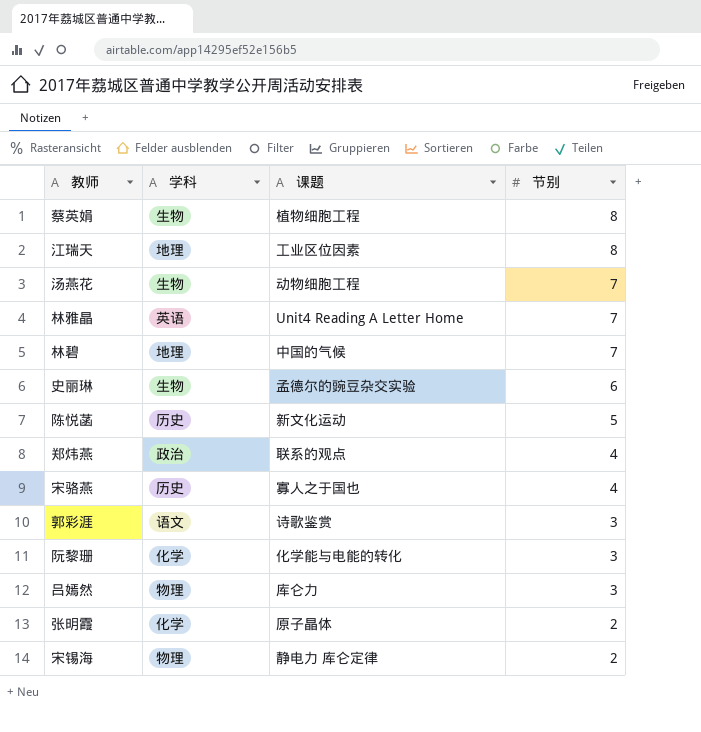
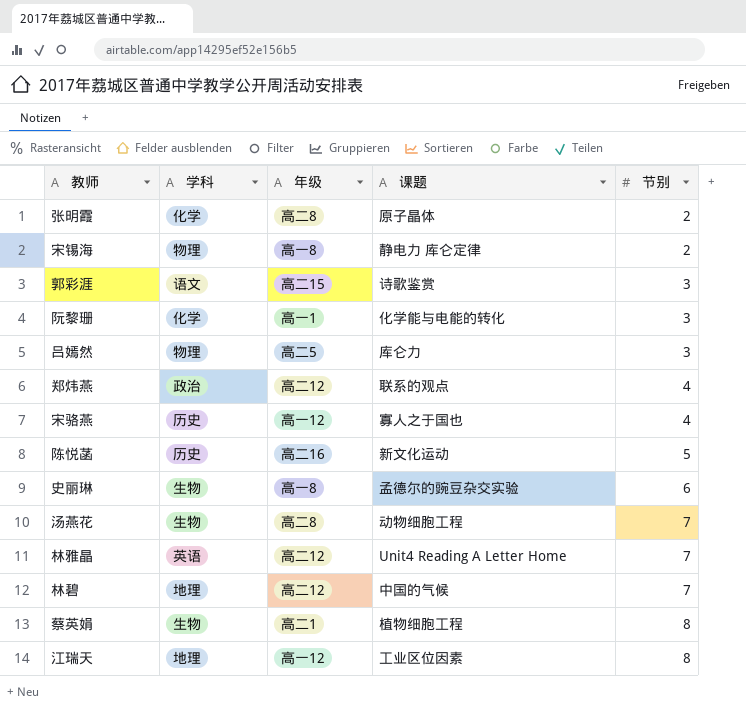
row order: 节别 descending -> 节别 ascending
column 年级 | position: none -> 3

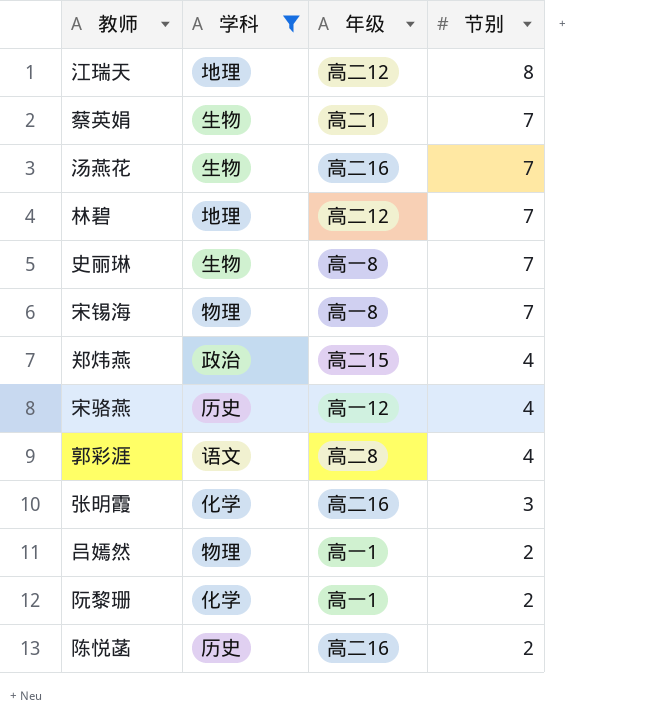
filter: none -> 学科 != 英语
row order: 节别 ascending -> 节别 descending
column 课题 | position: 4 -> none
江瑞天 | 年级: 高一12 -> 高二12
蔡英娟 | 节别: 8 -> 7
汤燕花 | 年级: 高二8 -> 高二16
史丽琳 | 节别: 6 -> 7
宋锡海 | 节别: 2 -> 7
郑炜燕 | 年级: 高二12 -> 高二15
郭彩涯 | 年级: 高二15 -> 高二8
郭彩涯 | 节别: 3 -> 4
张明霞 | 年级: 高二8 -> 高二16
张明霞 | 节别: 2 -> 3
吕嫣然 | 年级: 高二5 -> 高一1
吕嫣然 | 节别: 3 -> 2
阮黎珊 | 节别: 3 -> 2
陈悦菡 | 节别: 5 -> 2

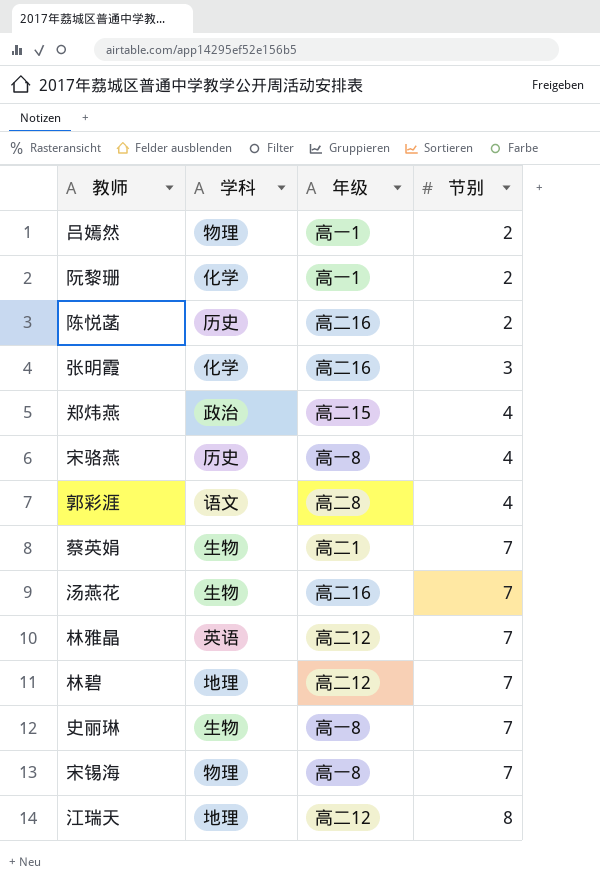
filter: 学科 != 英语 -> none
row order: 节别 descending -> 节别 ascending
宋骆燕 | 年级: 高一12 -> 高一8

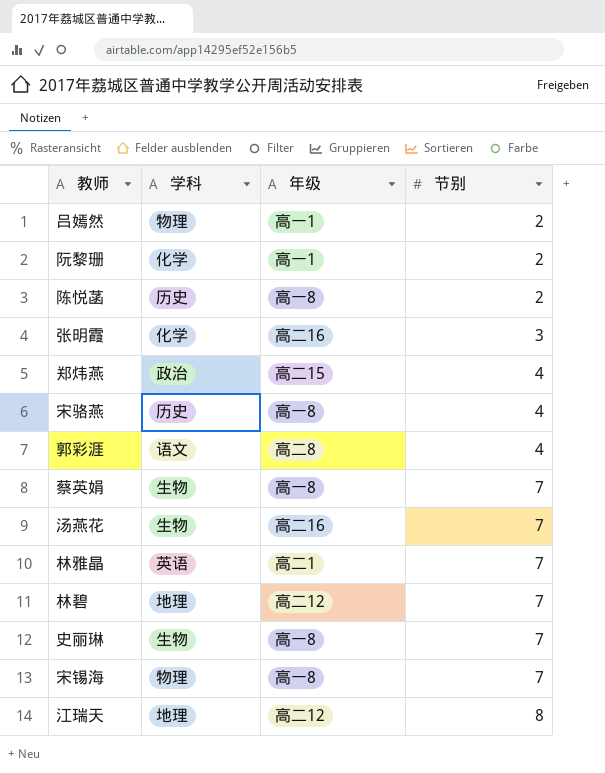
陈悦菡 | 年级: 高二16 -> 高一8
蔡英娟 | 年级: 高二1 -> 高一8
林雅晶 | 年级: 高二12 -> 高二1

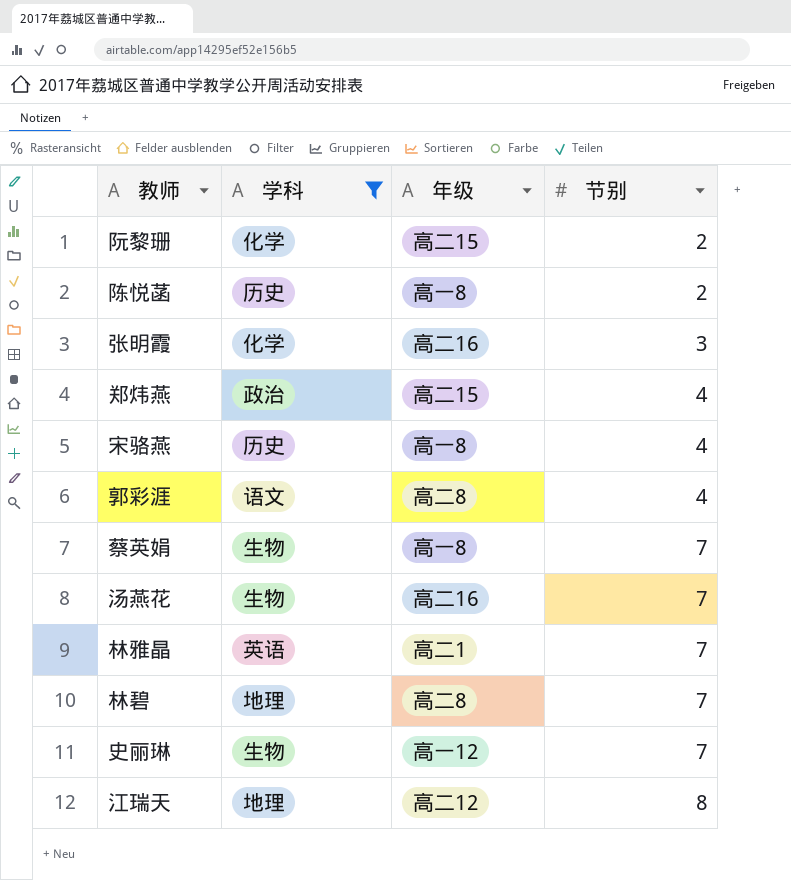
filter: none -> 学科 != 物理
阮黎珊 | 年级: 高一1 -> 高二15
林碧 | 年级: 高二12 -> 高二8
史丽琳 | 年级: 高一8 -> 高一12

